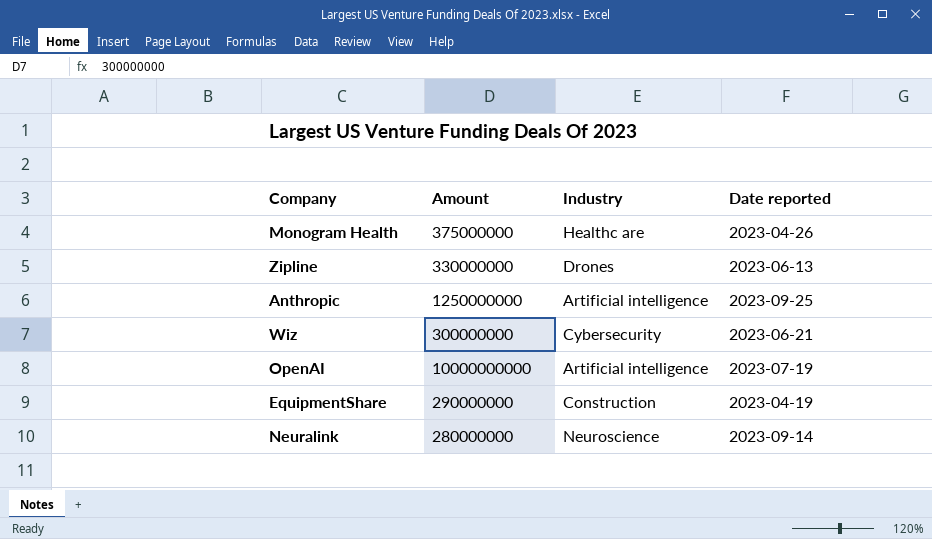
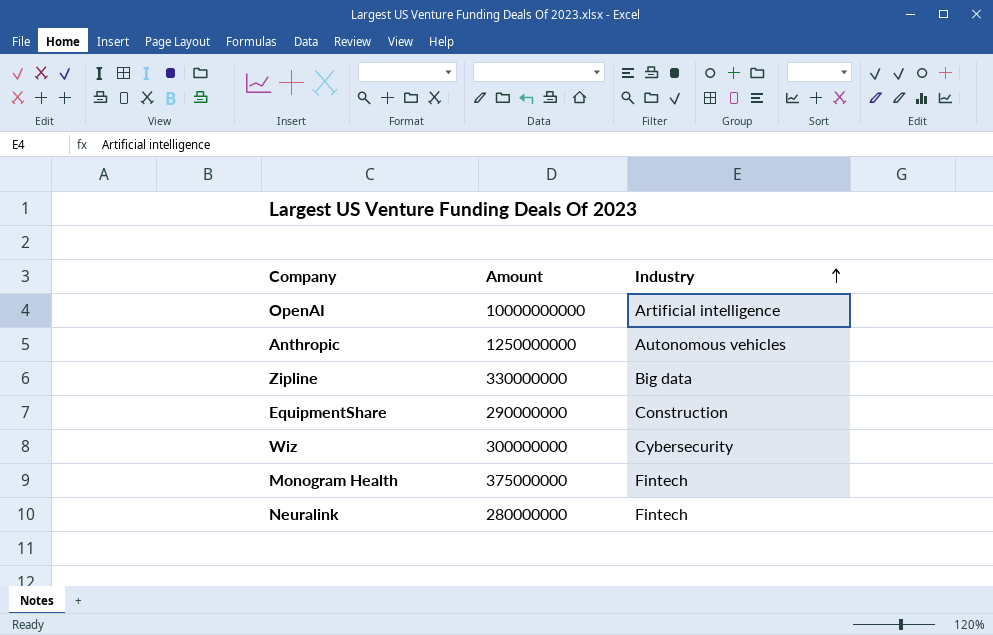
row order: none -> Industry ascending
column Date reported | position: 4 -> none
Anthropic | Industry: Artificial intelligence -> Autonomous vehicles
Zipline | Industry: Drones -> Big data
Monogram Health | Industry: Healthc are -> Fintech
Neuralink | Industry: Neuroscience -> Fintech

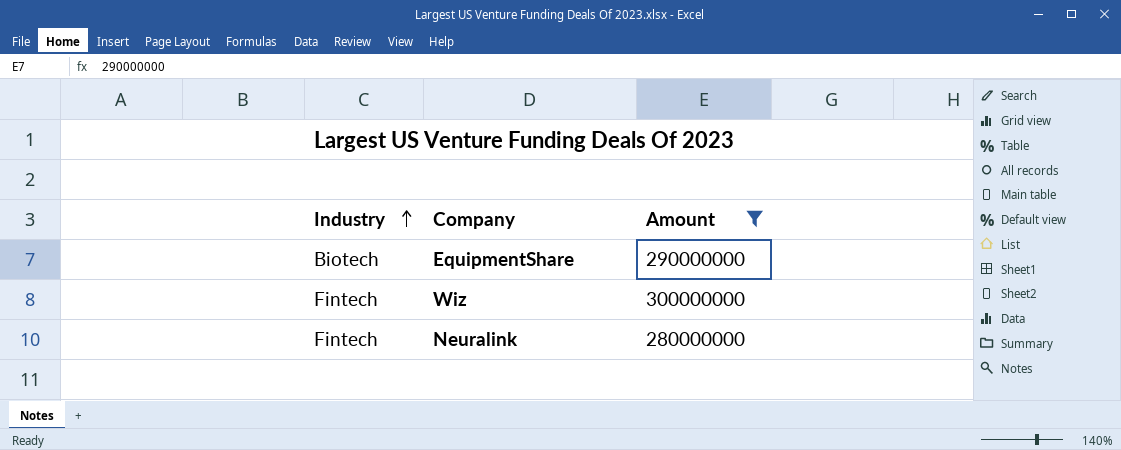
filter: none -> Amount <= 300000000
column Industry | position: 3 -> 1
EquipmentShare | Industry: Construction -> Biotech
Wiz | Industry: Cybersecurity -> Fintech

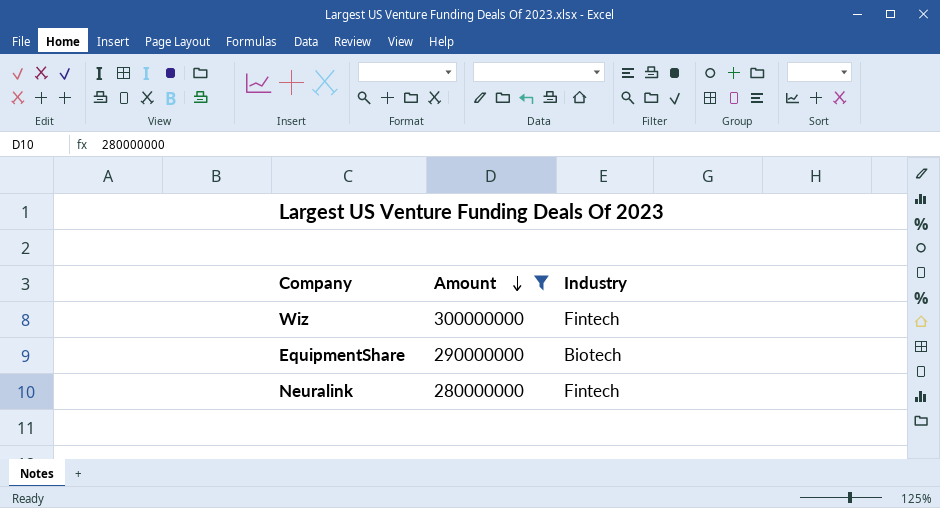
row order: Industry ascending -> Amount descending
column Industry | position: 1 -> 3

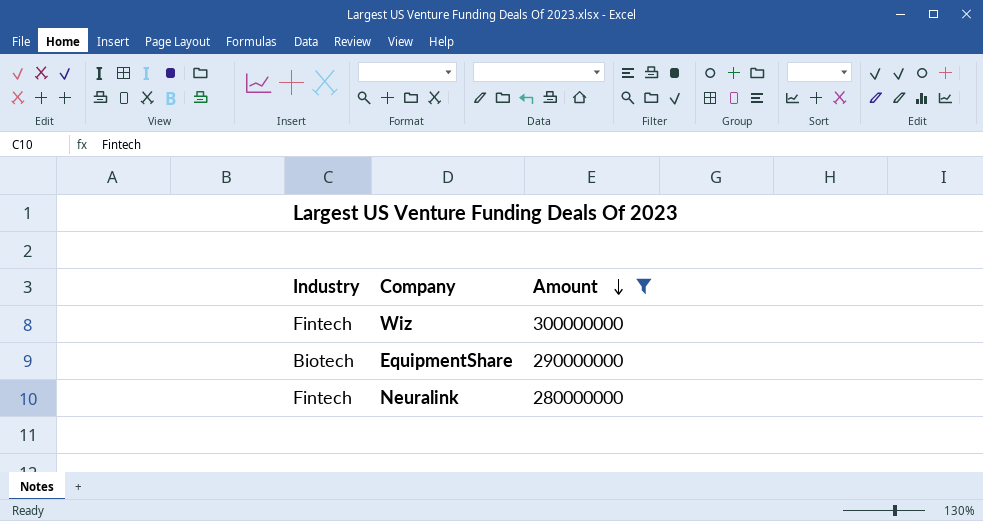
column Industry | position: 3 -> 1

